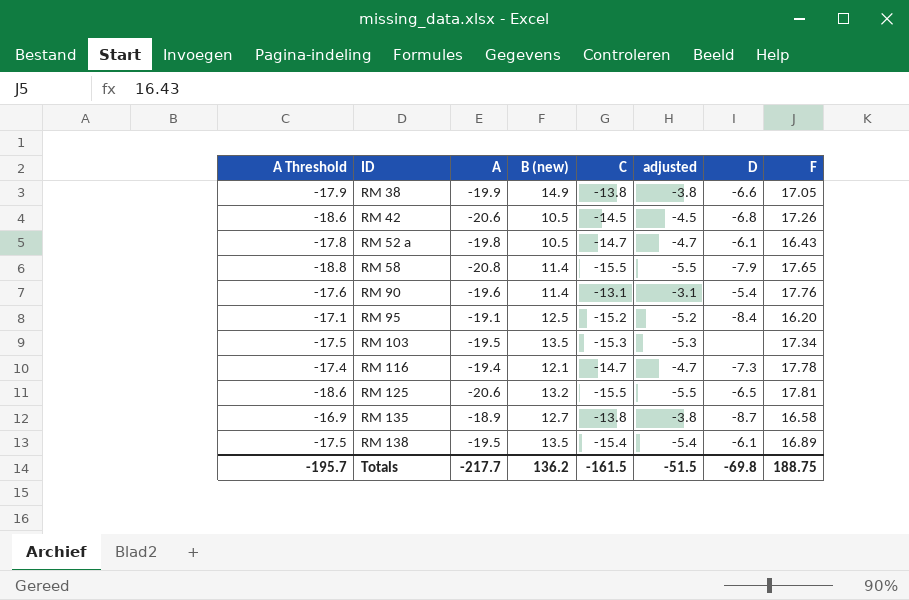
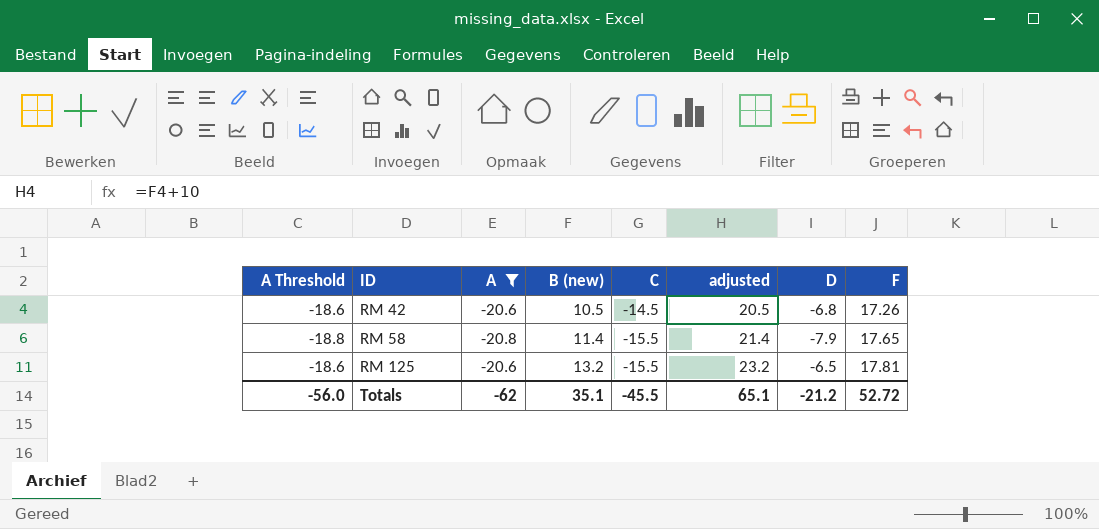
filter: none -> A <= -20.6
column adjusted | formula: [C] + 10 -> [B (new)] + 10
Totals | A Threshold: -195.7 -> -56.0
Totals | A: -217.7 -> -62
Totals | B (new): 136.2 -> 35.1
Totals | C: -161.5 -> -45.5
Totals | adjusted: -51.5 -> 65.1
Totals | D: -69.8 -> -21.2
Totals | F: 188.75 -> 52.72

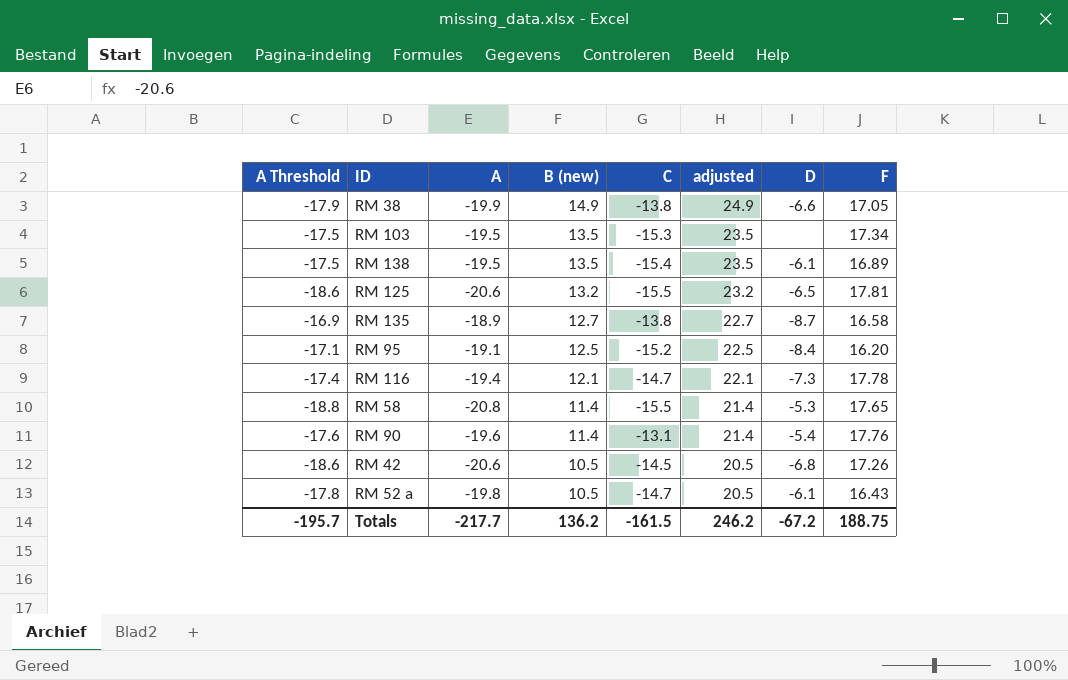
filter: A <= -20.6 -> none
row order: ID ascending -> B (new) descending
RM 58 | D: -7.9 -> -5.3
Totals | A Threshold: -56.0 -> -195.7
Totals | A: -62 -> -217.7
Totals | B (new): 35.1 -> 136.2
Totals | C: -45.5 -> -161.5
Totals | adjusted: 65.1 -> 246.2
Totals | D: -21.2 -> -67.2
Totals | F: 52.72 -> 188.75

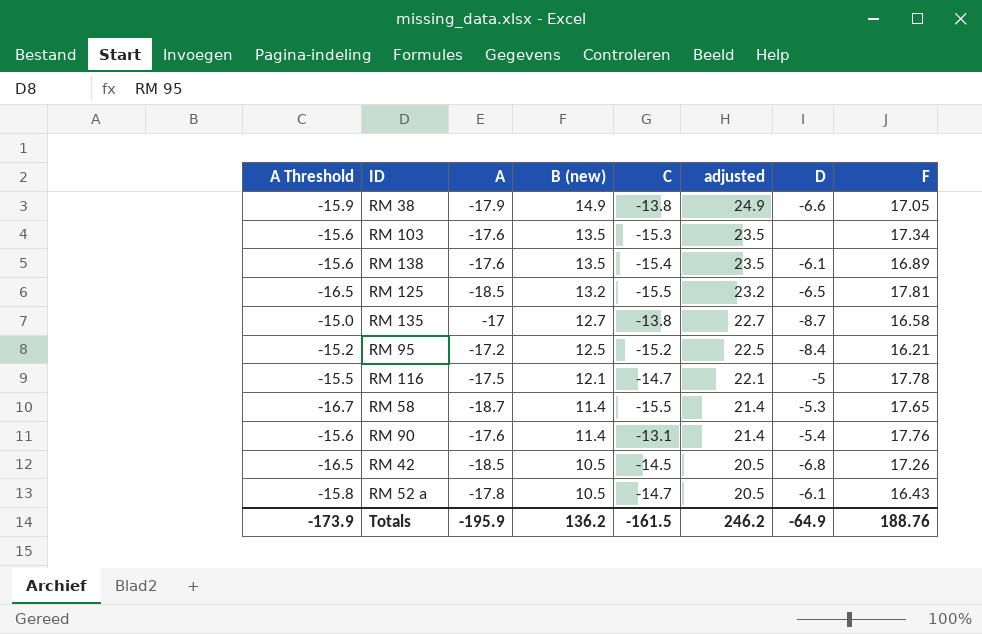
RM 38 | A Threshold: -17.9 -> -15.9
RM 38 | A: -19.9 -> -17.9
RM 103 | A Threshold: -17.5 -> -15.6
RM 103 | A: -19.5 -> -17.6
RM 138 | A Threshold: -17.5 -> -15.6
RM 138 | A: -19.5 -> -17.6
RM 125 | A Threshold: -18.6 -> -16.5
RM 125 | A: -20.6 -> -18.5
RM 135 | A Threshold: -16.9 -> -15.0
RM 135 | A: -18.9 -> -17
RM 95 | A Threshold: -17.1 -> -15.2
RM 95 | A: -19.1 -> -17.2
RM 95 | F: 16.20 -> 16.21
RM 116 | A Threshold: -17.4 -> -15.5
RM 116 | A: -19.4 -> -17.5
RM 116 | D: -7.3 -> -5
RM 58 | A Threshold: -18.8 -> -16.7
RM 58 | A: -20.8 -> -18.7
RM 90 | A Threshold: -17.6 -> -15.6
RM 90 | A: -19.6 -> -17.6
RM 42 | A Threshold: -18.6 -> -16.5
RM 42 | A: -20.6 -> -18.5
RM 52 a | A Threshold: -17.8 -> -15.8
RM 52 a | A: -19.8 -> -17.8
Totals | A Threshold: -195.7 -> -173.9
Totals | A: -217.7 -> -195.9
Totals | D: -67.2 -> -64.9
Totals | F: 188.75 -> 188.76

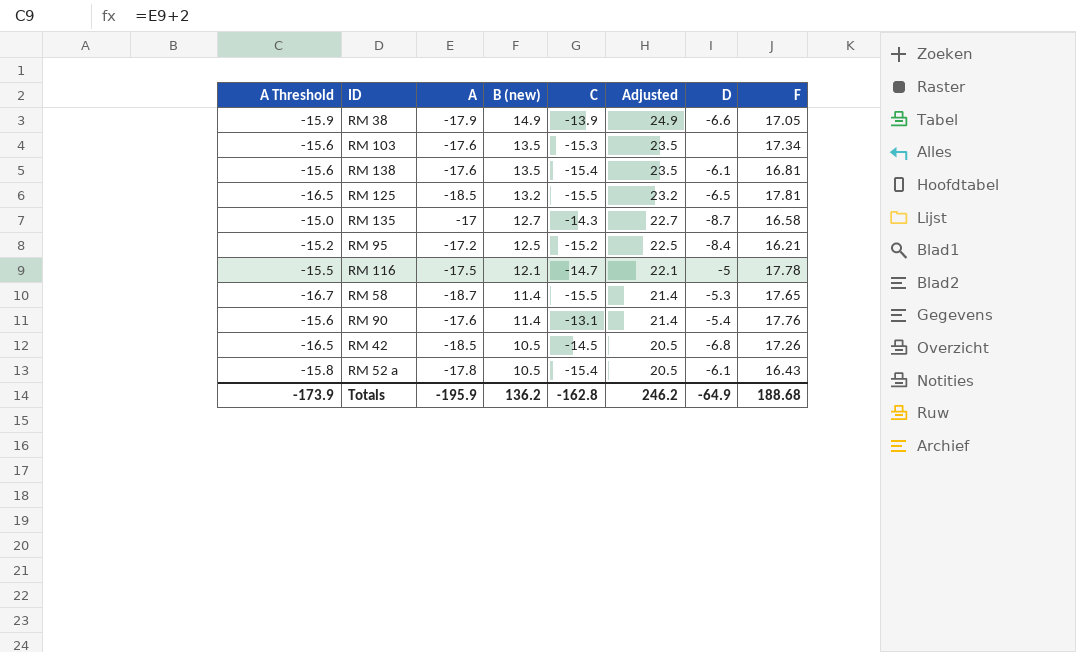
column name: adjusted -> Adjusted
RM 38 | C: -13.8 -> -13.9
RM 138 | F: 16.89 -> 16.81
RM 135 | C: -13.8 -> -14.3
RM 52 a | C: -14.7 -> -15.4
Totals | C: -161.5 -> -162.8
Totals | F: 188.76 -> 188.68

